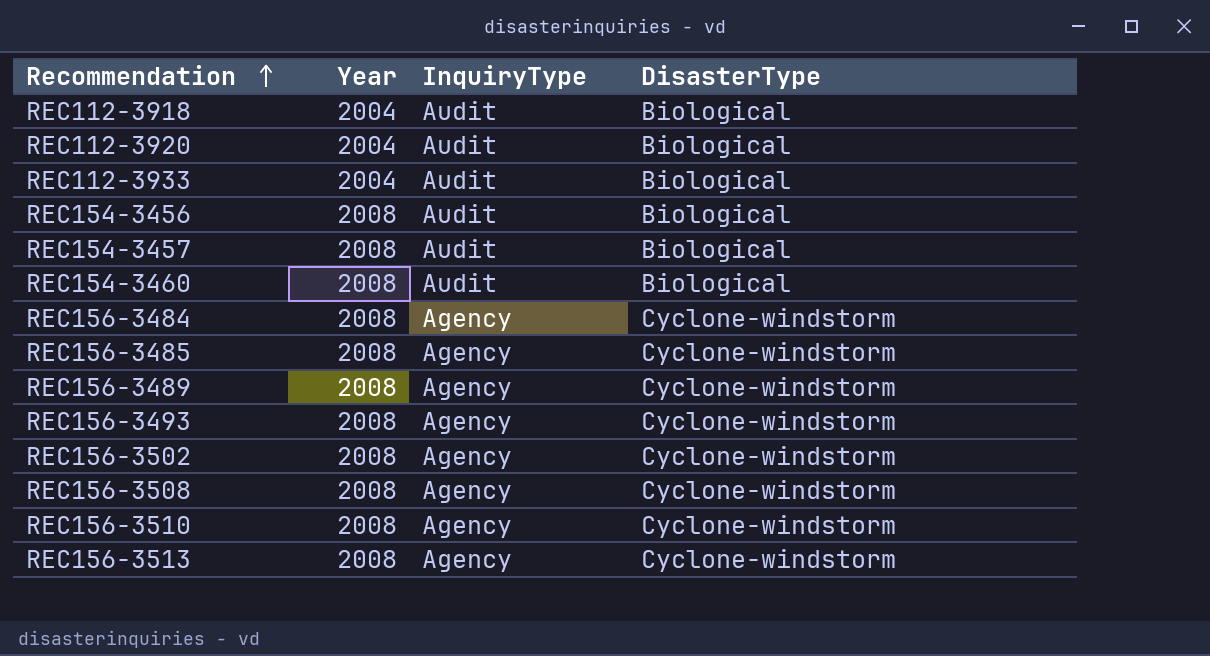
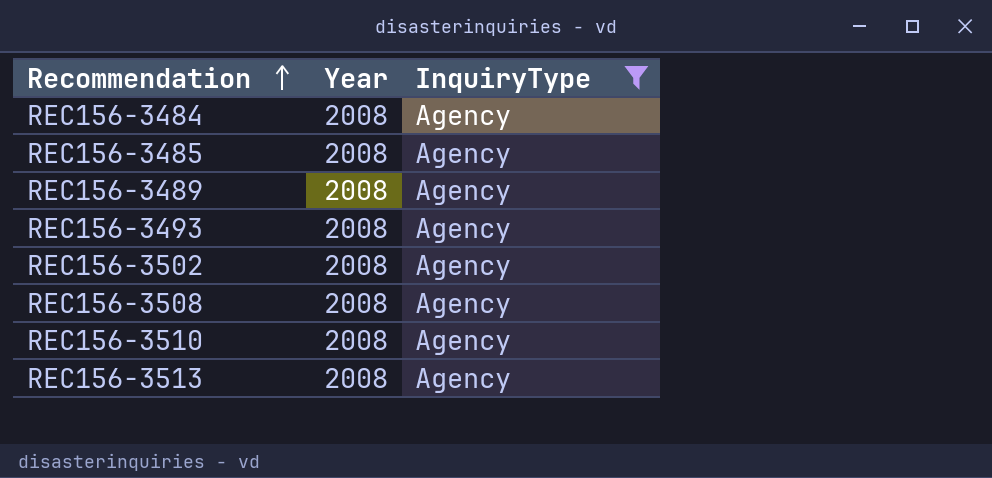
filter: none -> InquiryType = Agency
column DisasterType | position: 4 -> none

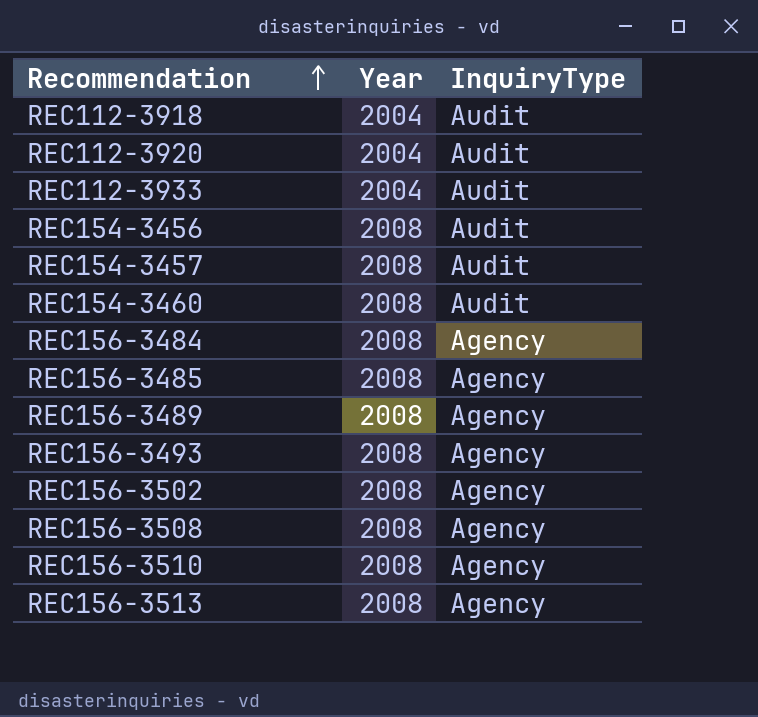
filter: InquiryType = Agency -> none

